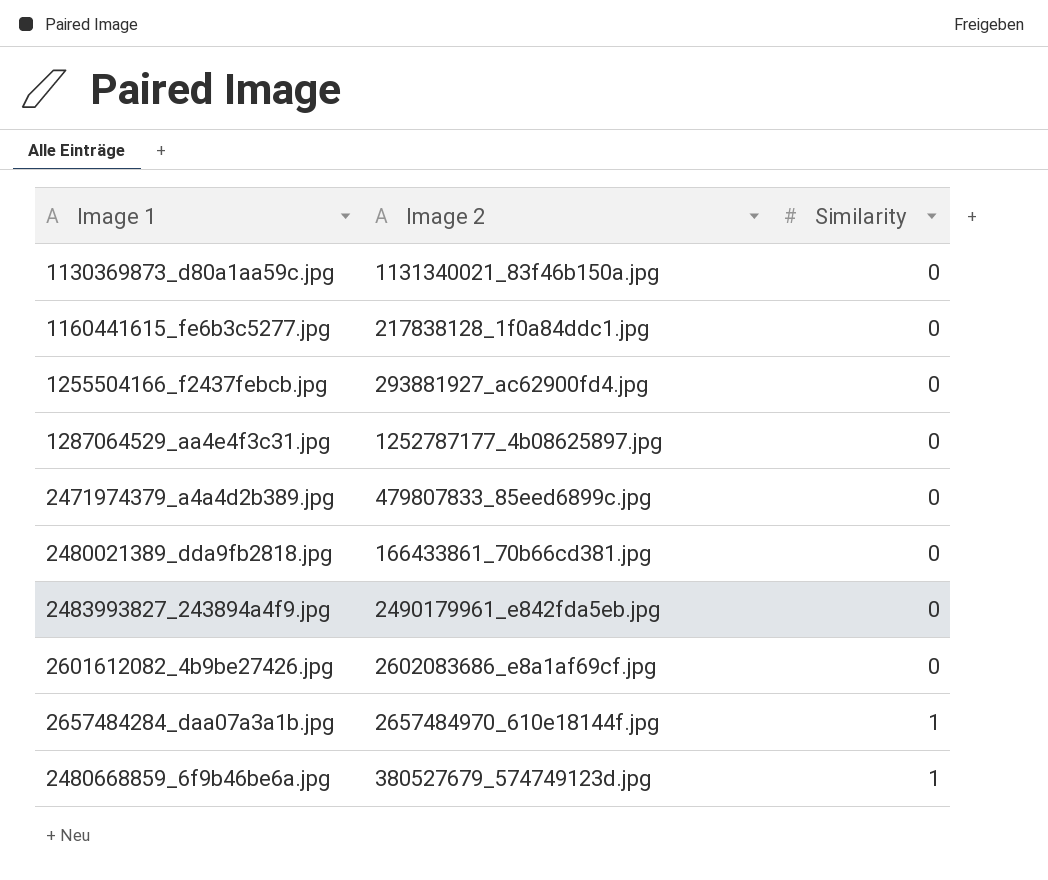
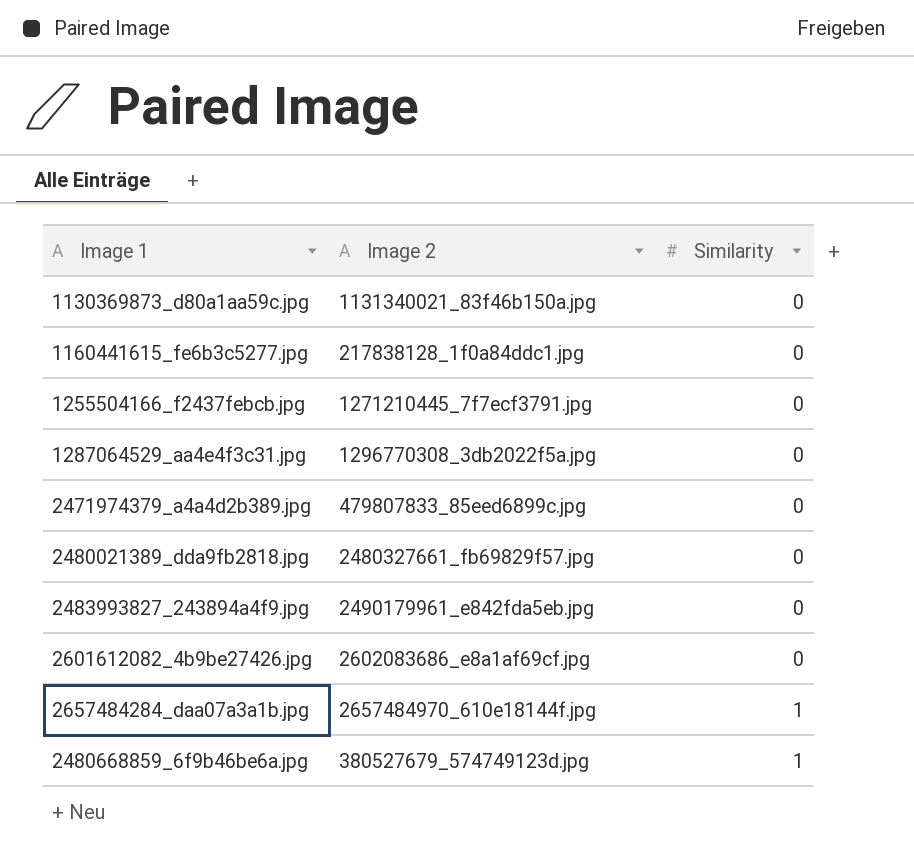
1255504166_f2437febcb.jpg | Image 2: 293881927_ac62900fd4.jpg -> 1271210445_7f7ecf3791.jpg
1287064529_aa4e4f3c31.jpg | Image 2: 1252787177_4b08625897.jpg -> 1296770308_3db2022f5a.jpg
2480021389_dda9fb2818.jpg | Image 2: 166433861_70b66cd381.jpg -> 2480327661_fb69829f57.jpg

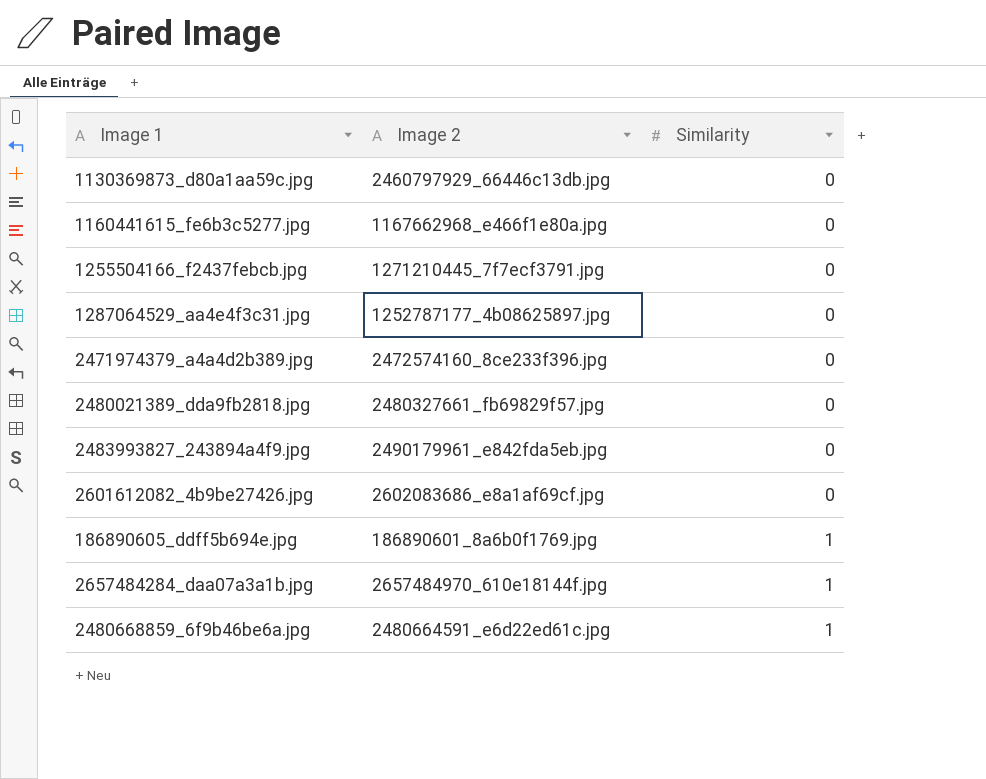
1130369873_d80a1aa59c.jpg | Image 2: 1131340021_83f46b150a.jpg -> 2460797929_66446c13db.jpg
1160441615_fe6b3c5277.jpg | Image 2: 217838128_1f0a84ddc1.jpg -> 1167662968_e466f1e80a.jpg
1287064529_aa4e4f3c31.jpg | Image 2: 1296770308_3db2022f5a.jpg -> 1252787177_4b08625897.jpg
2471974379_a4a4d2b389.jpg | Image 2: 479807833_85eed6899c.jpg -> 2472574160_8ce233f396.jpg
row 186890605_ddff5b694e.jpg: none -> 186890601_8a6b0f1769.jpg | 1
2480668859_6f9b46be6a.jpg | Image 2: 380527679_574749123d.jpg -> 2480664591_e6d22ed61c.jpg

